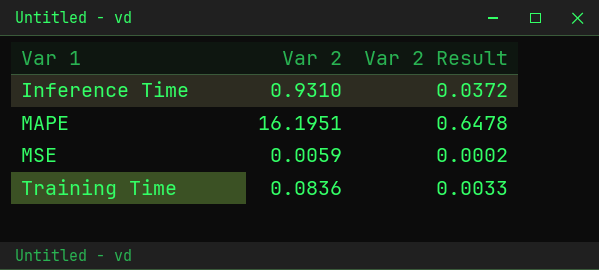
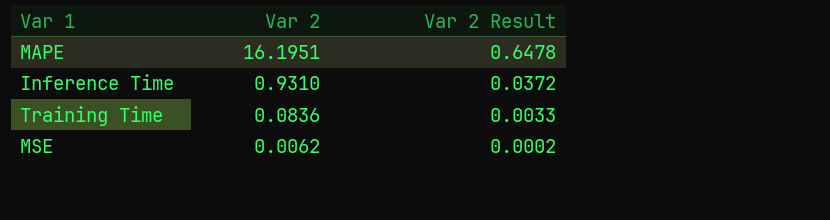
row order: Var 1 ascending -> Var 2 descending
MSE | Var 2: 0.0059 -> 0.0062

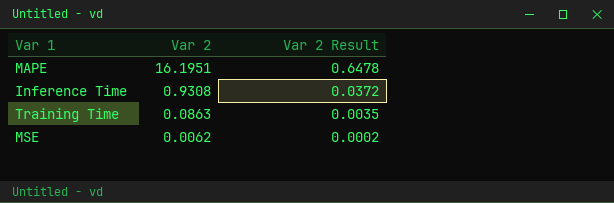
Inference Time | Var 2: 0.9310 -> 0.9308
Training Time | Var 2: 0.0836 -> 0.0863
Training Time | Var 2 Result: 0.0033 -> 0.0035

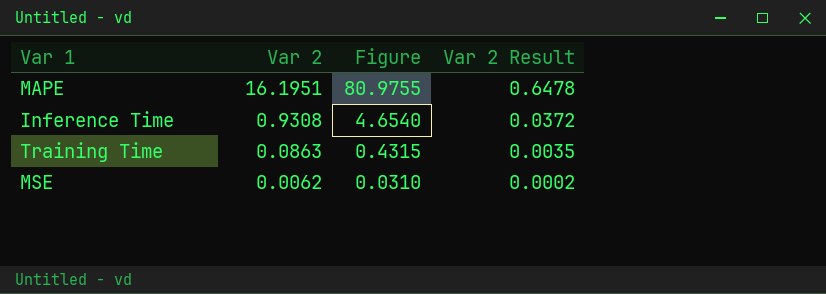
column Figure | formula: none -> [Var 2] * 5

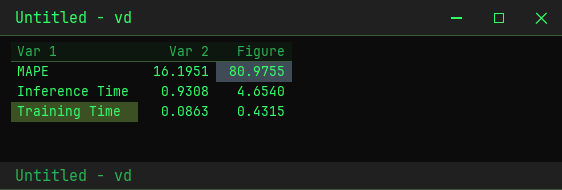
column Var 2 Result | formula: [Var 2] * 0.04 -> none
row MSE: 0.0062 | 0.0310 | 0.0002 -> none

